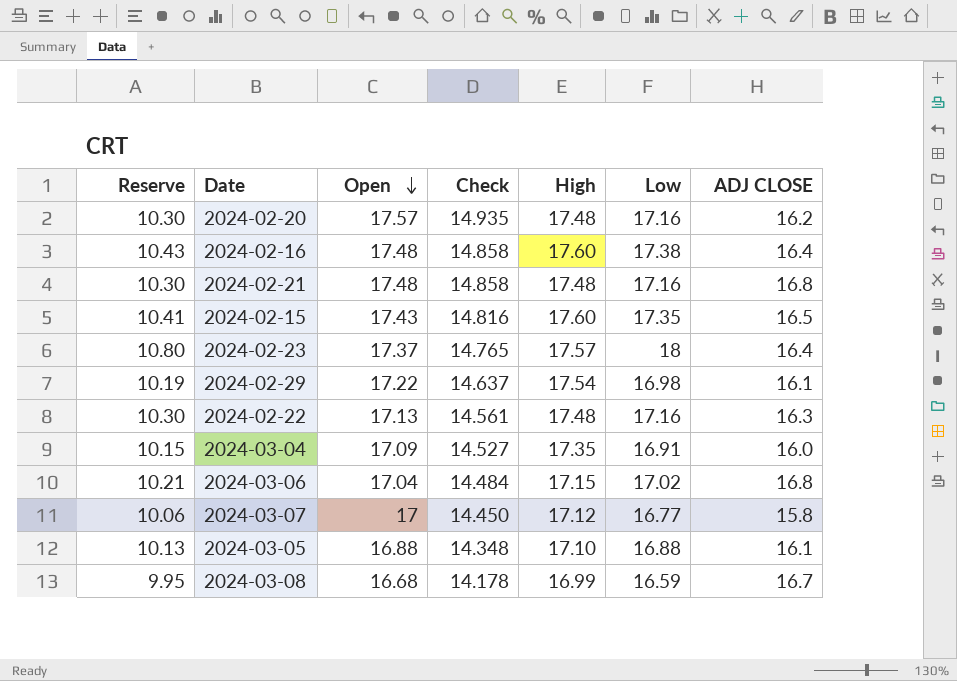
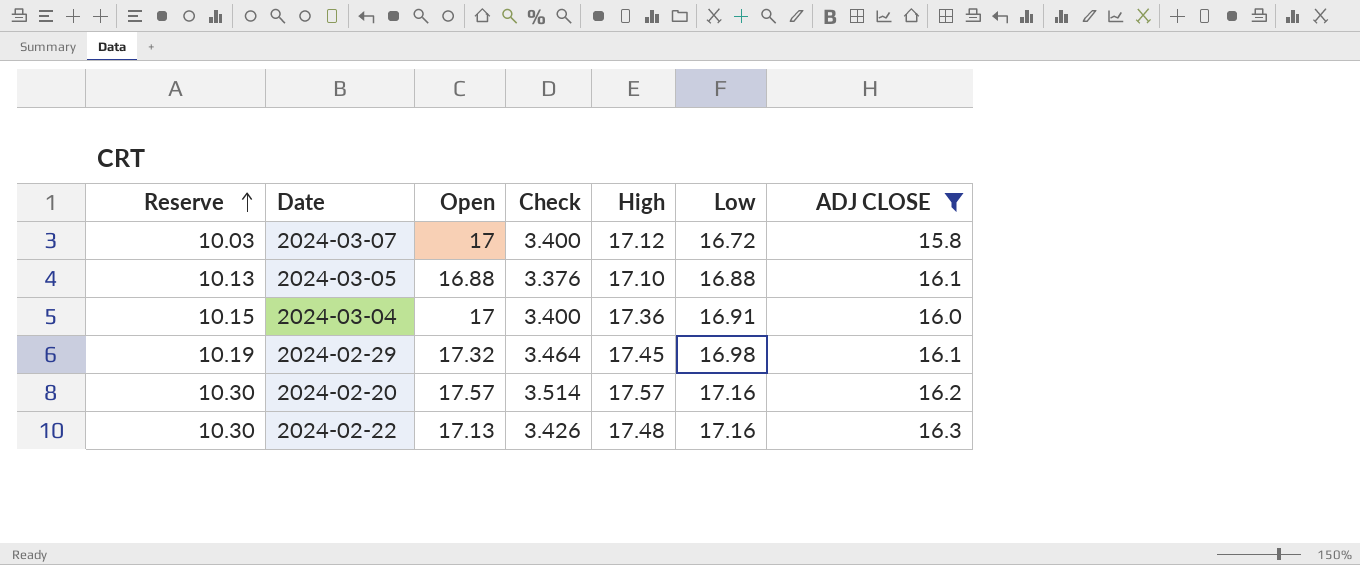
filter: none -> ADJ CLOSE <= 16.3
row order: Open descending -> Reserve ascending
column Check | formula: [Open] * 0.85 -> [Open] * 0.2
2024-03-07 | Reserve: 10.06 -> 10.03
2024-03-07 | Low: 16.77 -> 16.72
2024-03-04 | Open: 17.09 -> 17
2024-03-04 | High: 17.35 -> 17.36
2024-02-29 | Open: 17.22 -> 17.32
2024-02-29 | High: 17.54 -> 17.45
2024-02-20 | High: 17.48 -> 17.57

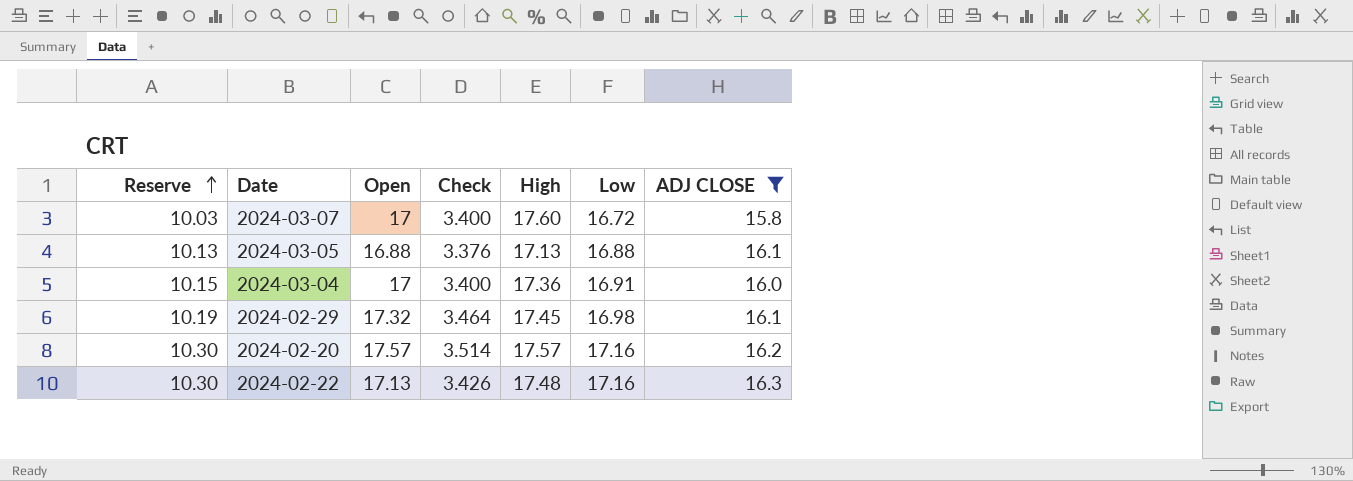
2024-03-07 | High: 17.12 -> 17.60
2024-03-05 | High: 17.10 -> 17.13

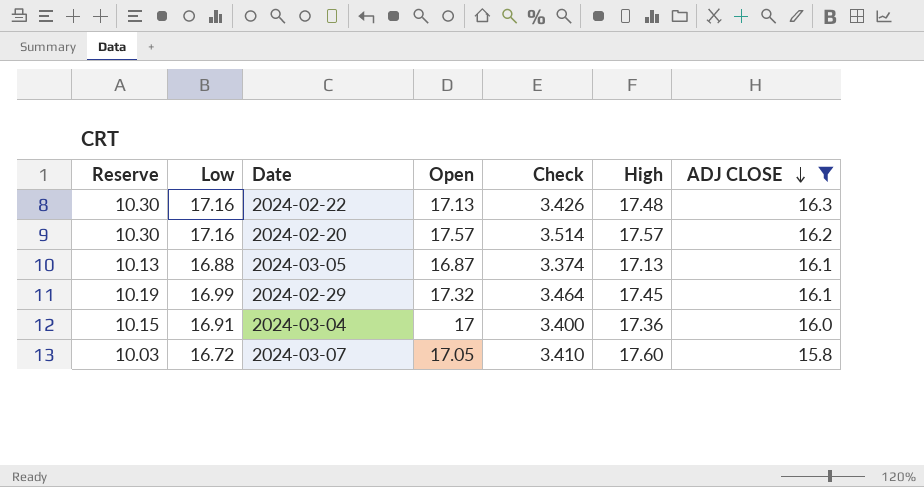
row order: Reserve ascending -> ADJ CLOSE descending
column Low | position: 6 -> 2
2024-03-05 | Open: 16.88 -> 16.87
2024-03-05 | Check: 3.376 -> 3.374
2024-02-29 | Low: 16.98 -> 16.99
2024-03-07 | Open: 17 -> 17.05
2024-03-07 | Check: 3.400 -> 3.410

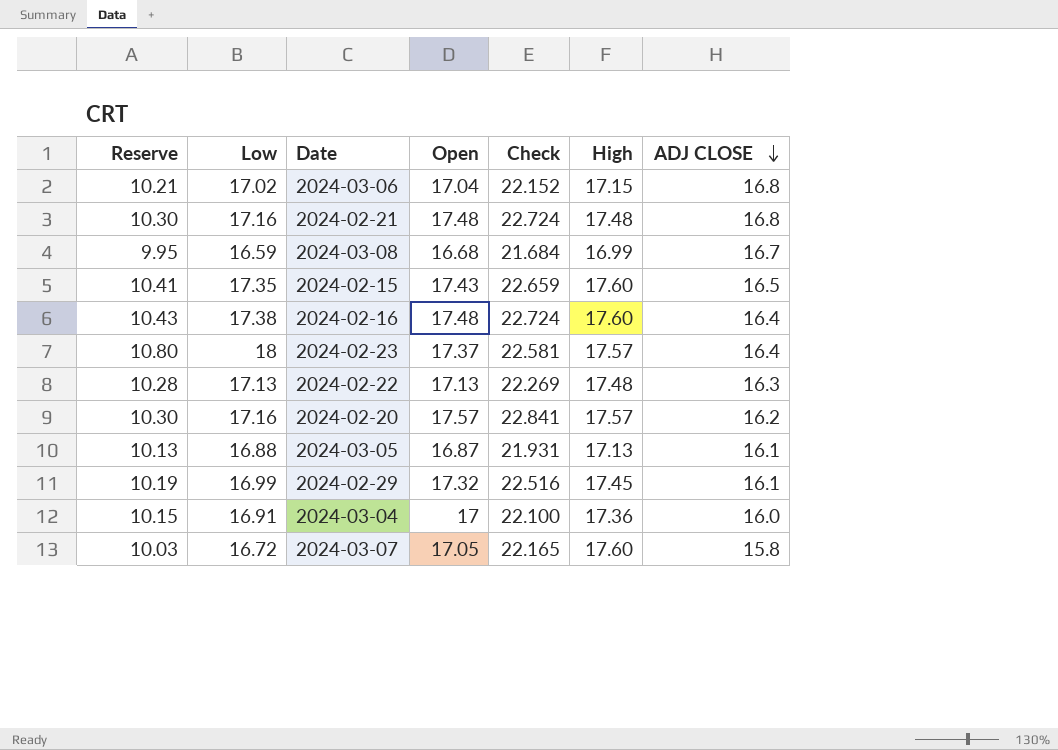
filter: ADJ CLOSE <= 16.3 -> none
column Check | formula: [Open] * 0.2 -> [Open] * 1.3
2024-02-22 | Reserve: 10.30 -> 10.28
2024-02-22 | Low: 17.16 -> 17.13

